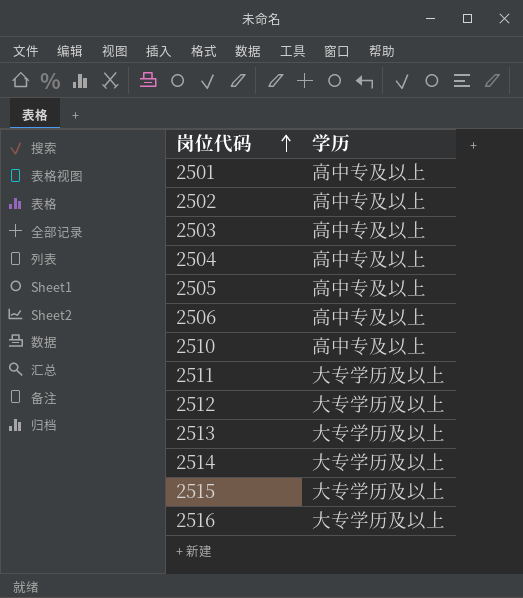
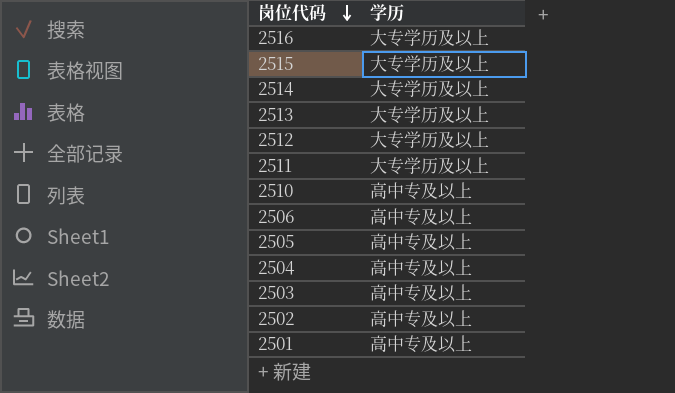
row order: 岗位代码 ascending -> 岗位代码 descending

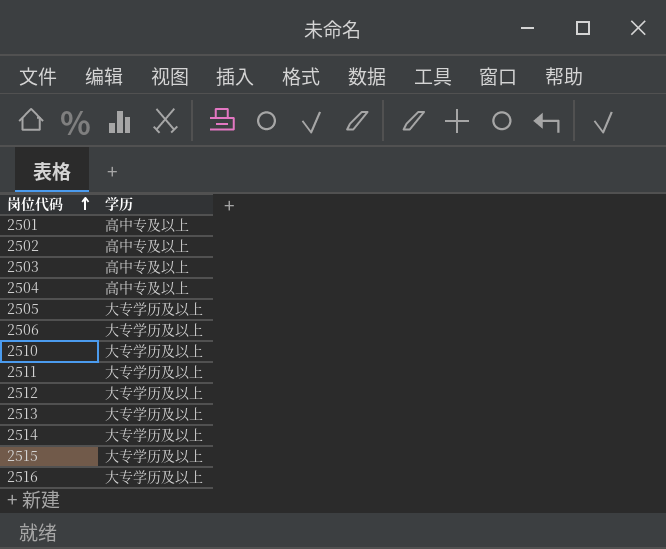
row order: 岗位代码 descending -> 岗位代码 ascending
2505 | 学历: 高中专及以上 -> 大专学历及以上
2506 | 学历: 高中专及以上 -> 大专学历及以上
2510 | 学历: 高中专及以上 -> 大专学历及以上

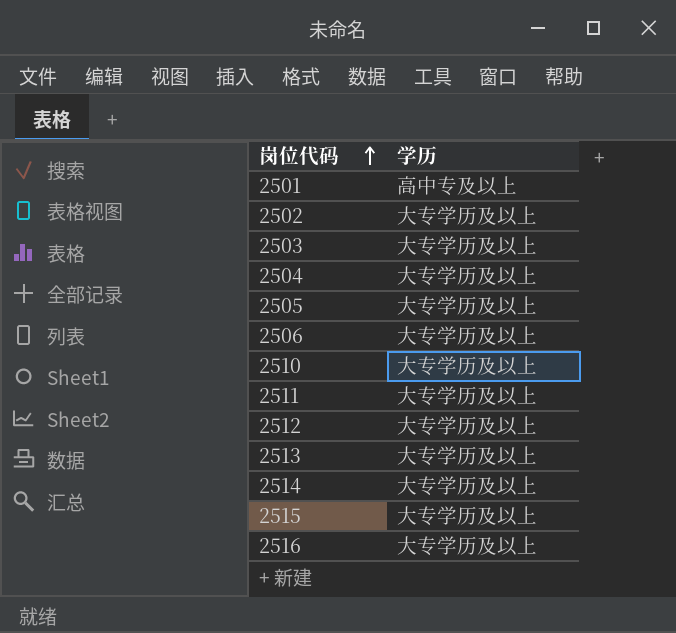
2502 | 学历: 高中专及以上 -> 大专学历及以上
2503 | 学历: 高中专及以上 -> 大专学历及以上
2504 | 学历: 高中专及以上 -> 大专学历及以上

